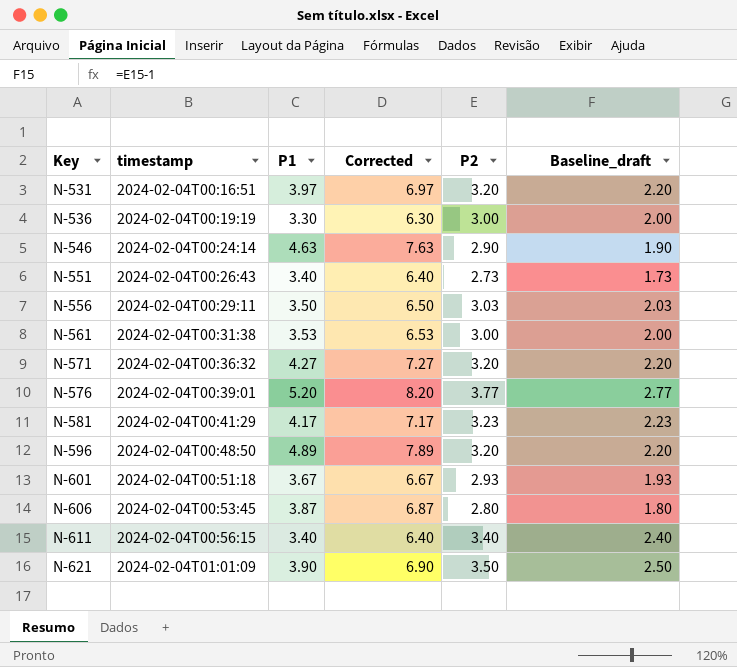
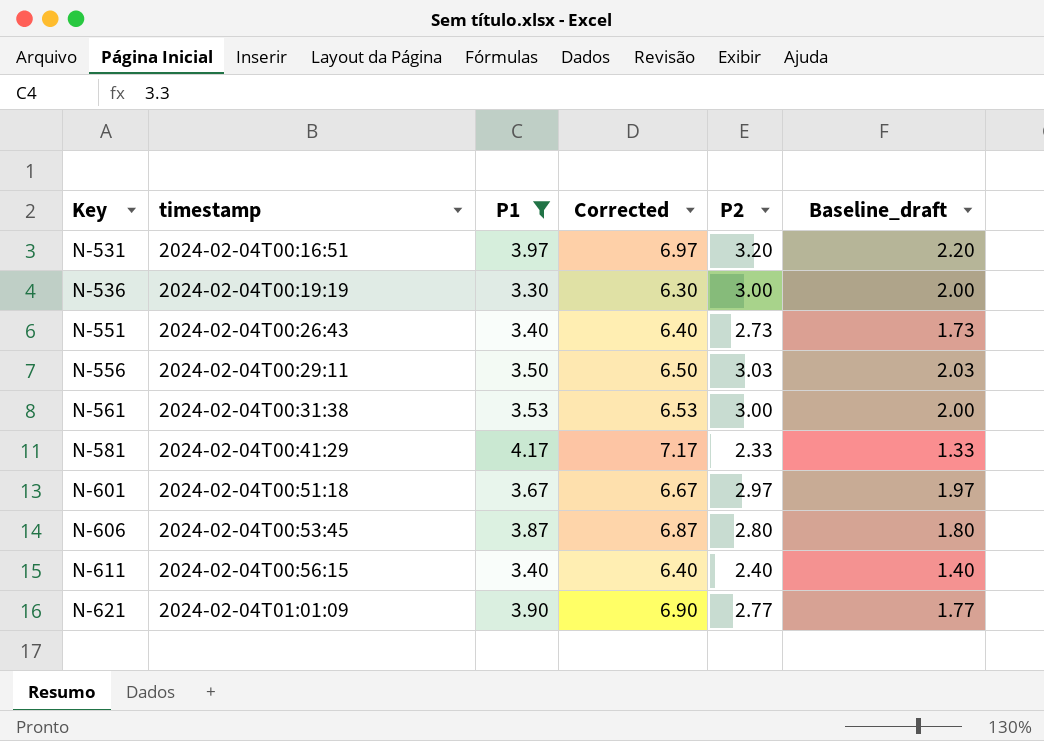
filter: none -> P1 <= 4.17
N-581 | P2: 3.23 -> 2.33
N-581 | Baseline_draft: 2.23 -> 1.33
N-601 | P2: 2.93 -> 2.97
N-601 | Baseline_draft: 1.93 -> 1.97
N-611 | P2: 3.40 -> 2.40
N-611 | Baseline_draft: 2.40 -> 1.40
N-621 | P2: 3.50 -> 2.77
N-621 | Baseline_draft: 2.50 -> 1.77

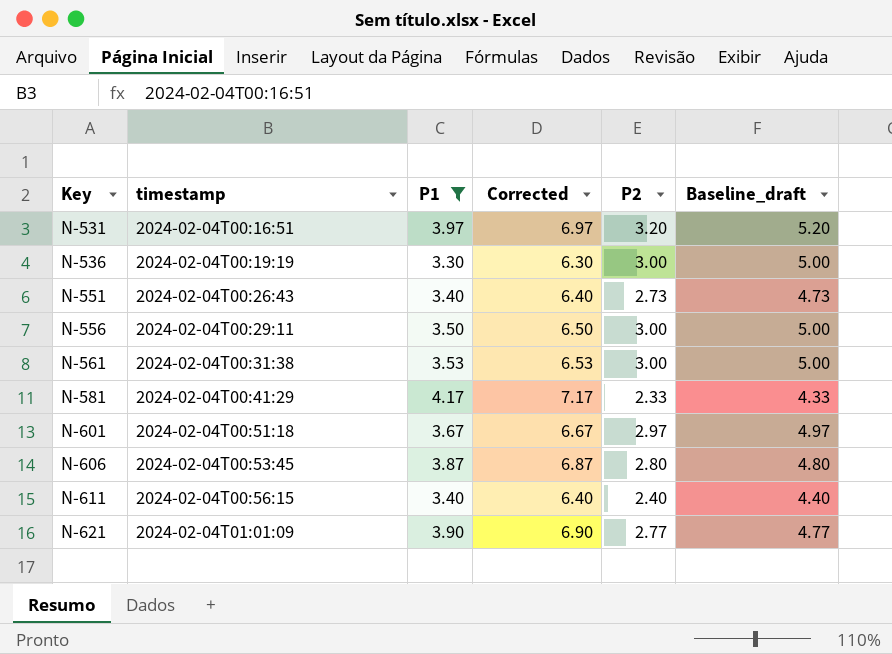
column Baseline_draft | formula: [P2] - 1 -> [P2] + 2
N-556 | P2: 3.03 -> 3.00

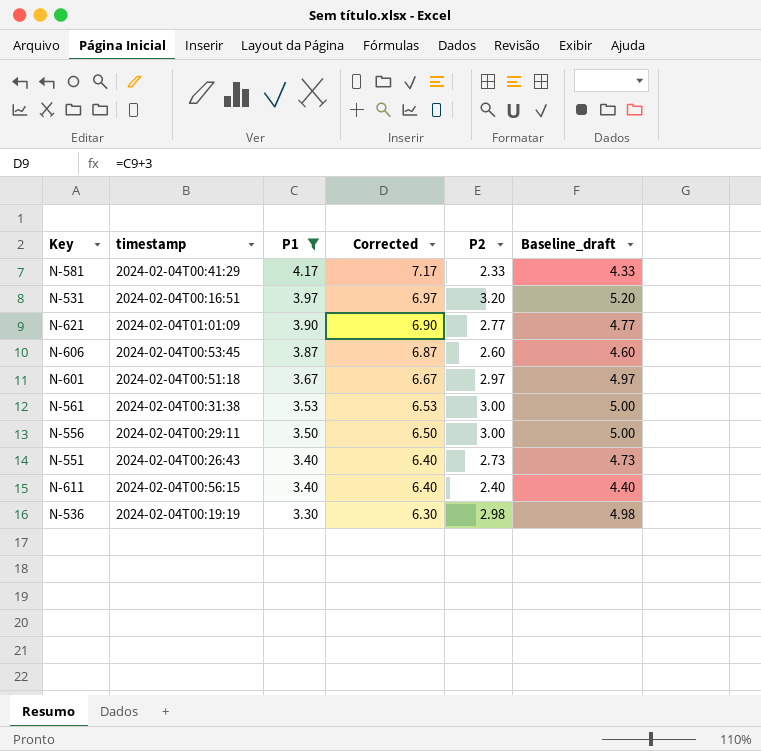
row order: Key ascending -> P1 descending
N-606 | P2: 2.80 -> 2.60
N-606 | Baseline_draft: 4.80 -> 4.60
N-536 | P2: 3.00 -> 2.98
N-536 | Baseline_draft: 5.00 -> 4.98

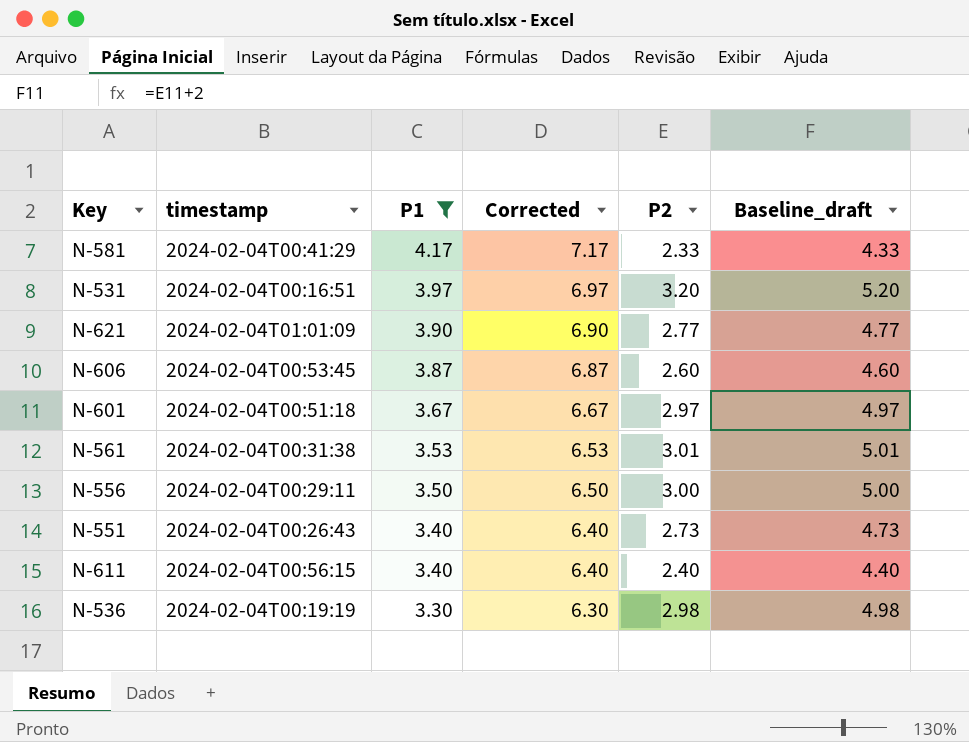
N-561 | P2: 3.00 -> 3.01
N-561 | Baseline_draft: 5.00 -> 5.01

